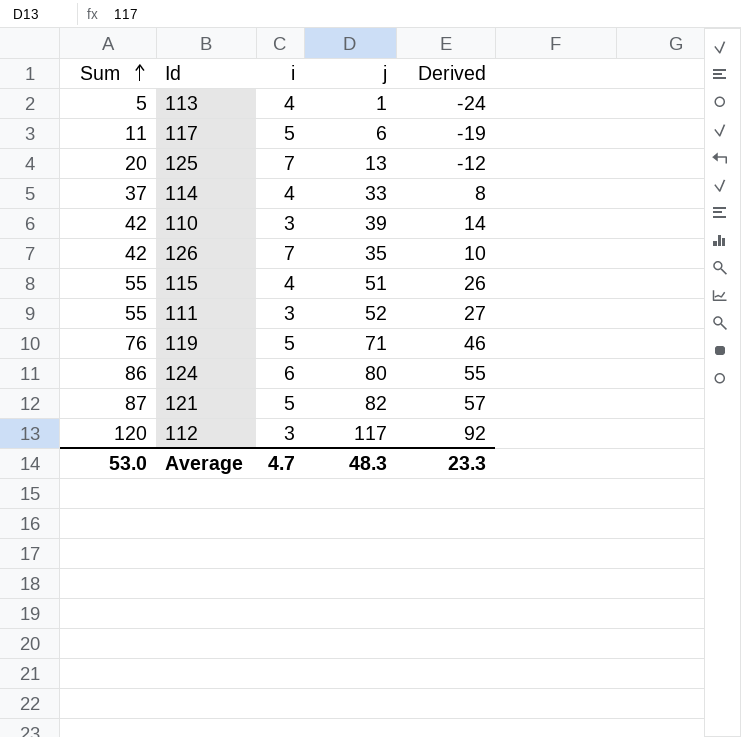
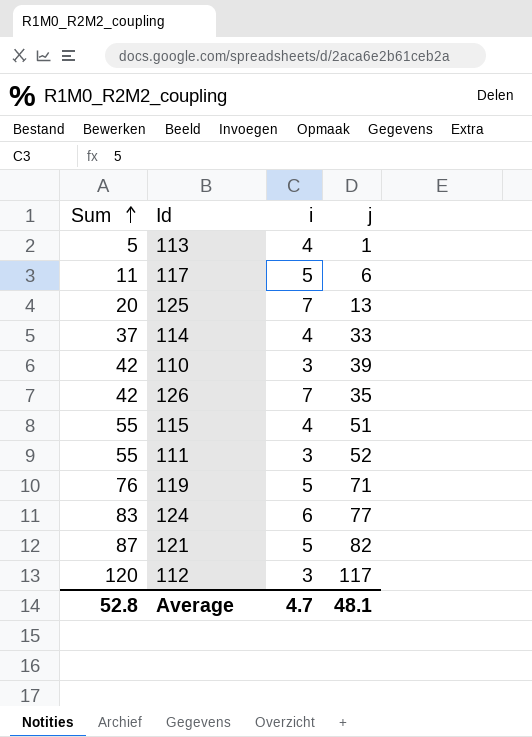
column Derived | formula: [j] - 25 -> none
124 | Sum: 86 -> 83
124 | j: 80 -> 77
Average | Sum: 53.0 -> 52.8
Average | j: 48.3 -> 48.1

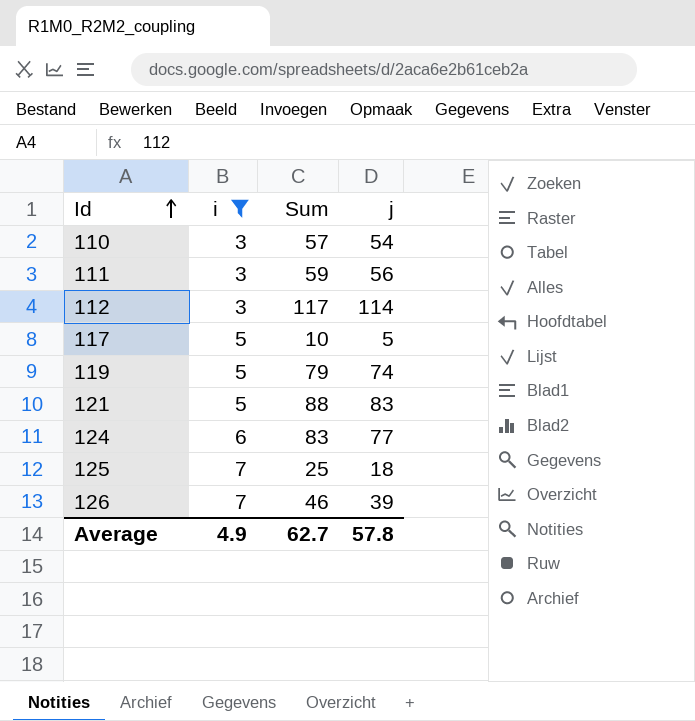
filter: none -> i != 4
row order: Sum ascending -> Id ascending
column Sum | position: 1 -> 3
110 | Sum: 42 -> 57
110 | j: 39 -> 54
111 | Sum: 55 -> 59
111 | j: 52 -> 56
112 | Sum: 120 -> 117
112 | j: 117 -> 114
117 | Sum: 11 -> 10
117 | j: 6 -> 5
119 | Sum: 76 -> 79
119 | j: 71 -> 74
121 | Sum: 87 -> 88
121 | j: 82 -> 83
125 | Sum: 20 -> 25
125 | j: 13 -> 18
126 | Sum: 42 -> 46
126 | j: 35 -> 39
Average | i: 4.7 -> 4.9
Average | Sum: 52.8 -> 62.7
Average | j: 48.1 -> 57.8

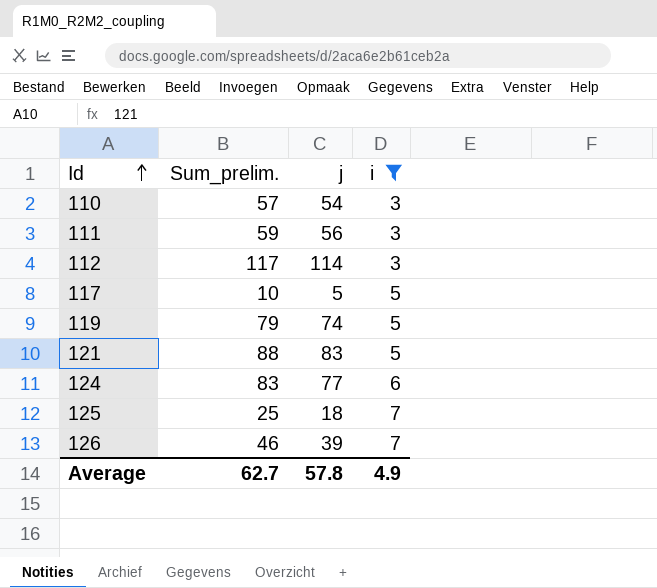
column name: Sum -> Sum_prelim.
column i | position: 2 -> 4

